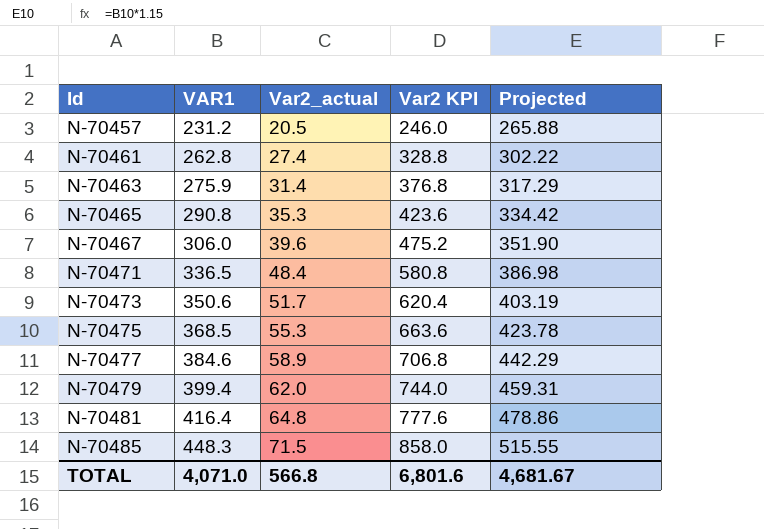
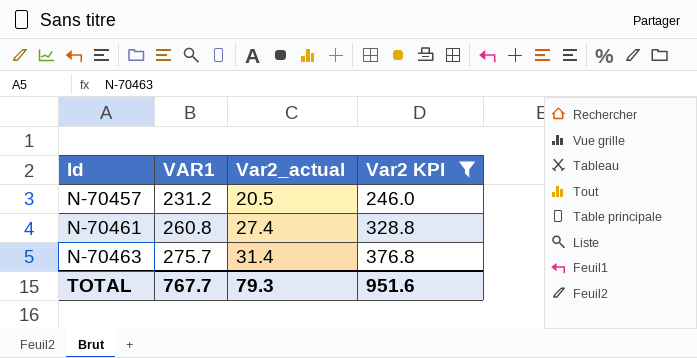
filter: none -> Var2 KPI <= 376.8
column Projected | formula: [VAR1] * 1.15 -> none
N-70461 | VAR1: 262.8 -> 260.8
N-70463 | VAR1: 275.9 -> 275.7
TOTAL | VAR1: 4,071.0 -> 767.7
TOTAL | Var2_actual: 566.8 -> 79.3
TOTAL | Var2 KPI: 6,801.6 -> 951.6

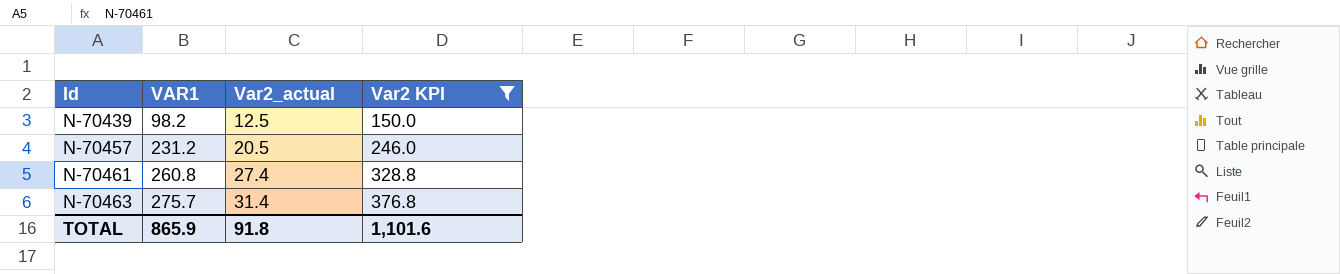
row N-70439: none -> 98.2 | 12.5 | 150.0
TOTAL | VAR1: 767.7 -> 865.9
TOTAL | Var2_actual: 79.3 -> 91.8
TOTAL | Var2 KPI: 951.6 -> 1,101.6

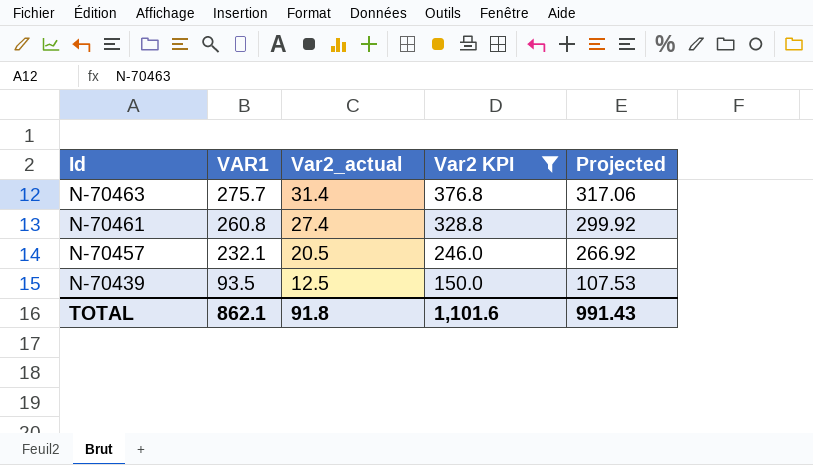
row order: Id ascending -> Id descending
column Projected | formula: none -> [VAR1] * 1.15
N-70457 | VAR1: 231.2 -> 232.1
N-70439 | VAR1: 98.2 -> 93.5
TOTAL | VAR1: 865.9 -> 862.1

